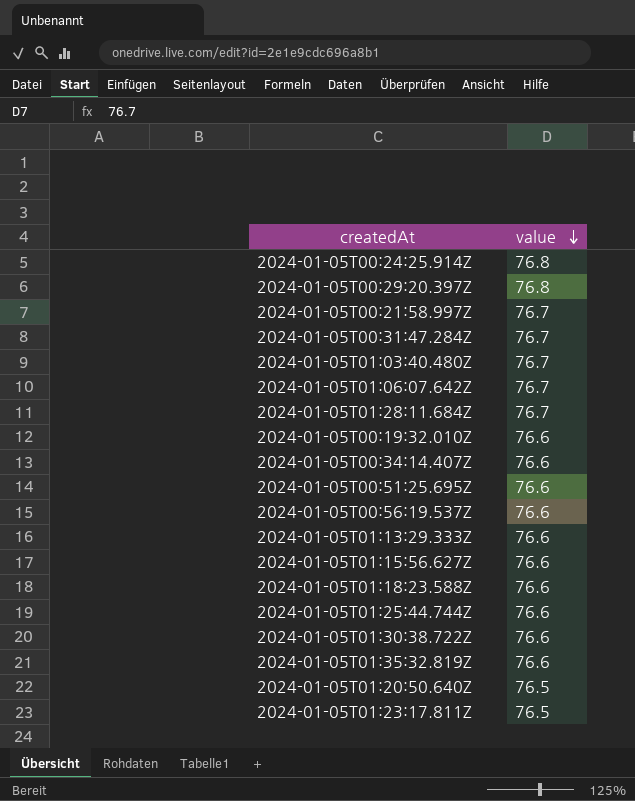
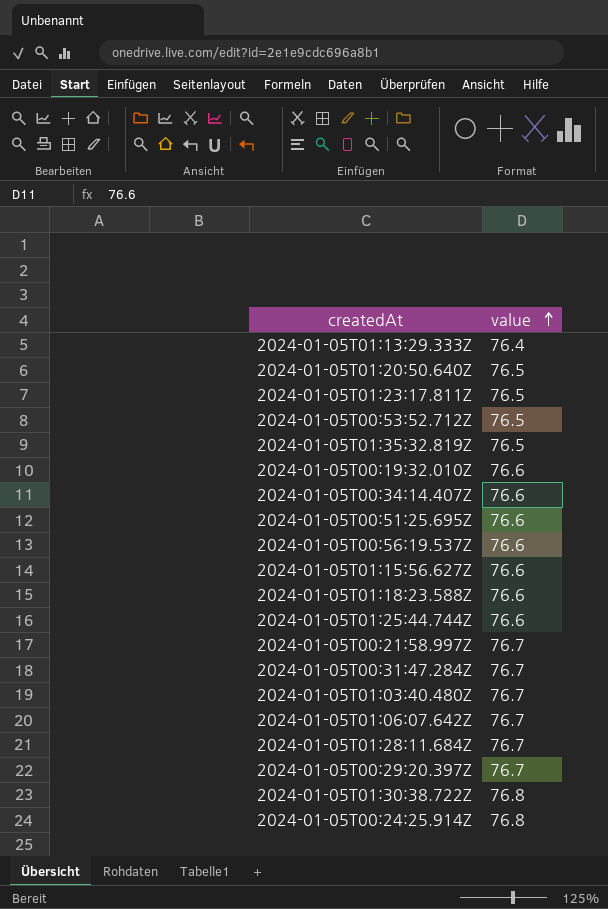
row order: value descending -> value ascending
2024-01-05T01:13:29.333Z | value: 76.6 -> 76.4
row 2024-01-05T00:53:52.712Z: none -> 76.5
2024-01-05T01:35:32.819Z | value: 76.6 -> 76.5
2024-01-05T00:29:20.397Z | value: 76.8 -> 76.7
2024-01-05T01:30:38.722Z | value: 76.6 -> 76.8

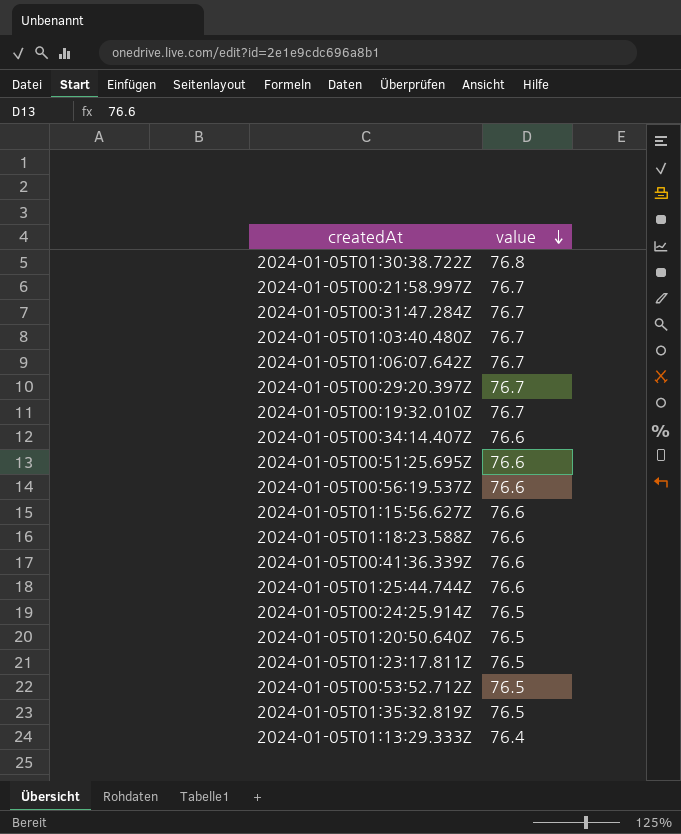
row order: value ascending -> value descending
row 2024-01-05T01:28:11.684Z: 76.7 -> none
2024-01-05T00:19:32.010Z | value: 76.6 -> 76.7
row 2024-01-05T00:41:36.339Z: none -> 76.6
2024-01-05T00:24:25.914Z | value: 76.8 -> 76.5

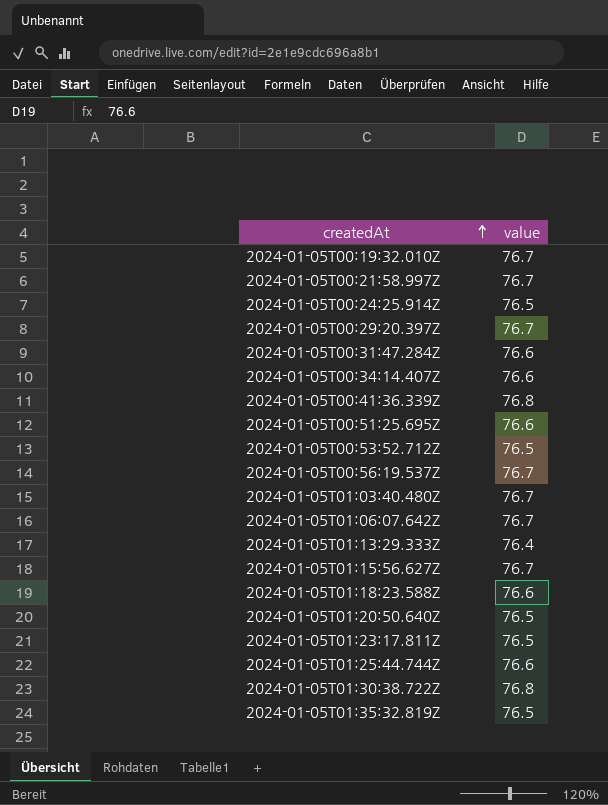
row order: value descending -> createdAt ascending
2024-01-05T00:31:47.284Z | value: 76.7 -> 76.6
2024-01-05T00:41:36.339Z | value: 76.6 -> 76.8
2024-01-05T00:56:19.537Z | value: 76.6 -> 76.7
2024-01-05T01:15:56.627Z | value: 76.6 -> 76.7

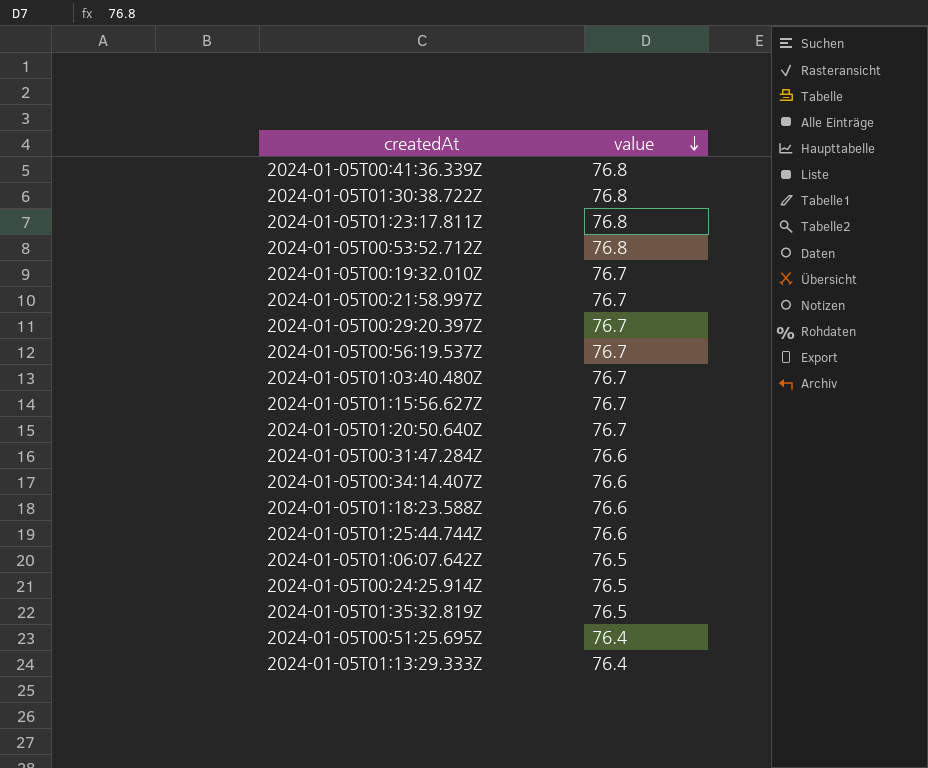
row order: createdAt ascending -> value descending
2024-01-05T01:23:17.811Z | value: 76.5 -> 76.8
2024-01-05T00:53:52.712Z | value: 76.5 -> 76.8
2024-01-05T01:20:50.640Z | value: 76.5 -> 76.7
2024-01-05T01:06:07.642Z | value: 76.7 -> 76.5
2024-01-05T00:51:25.695Z | value: 76.6 -> 76.4

